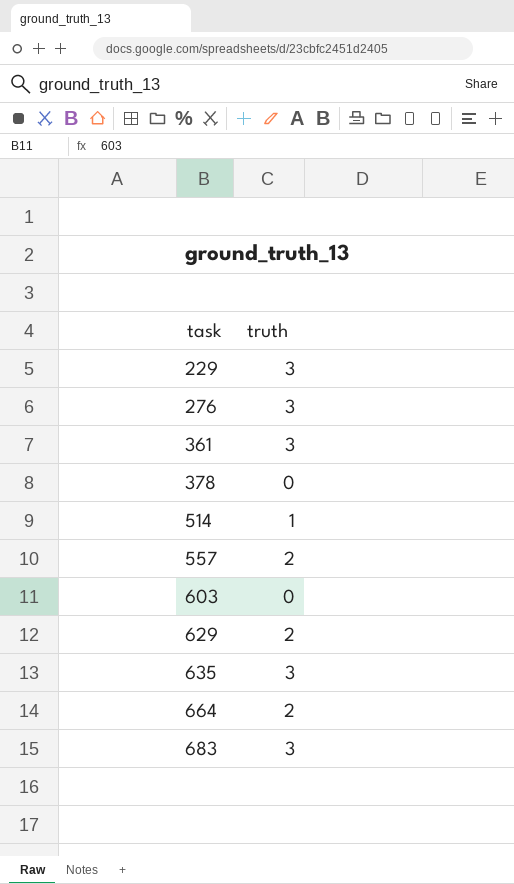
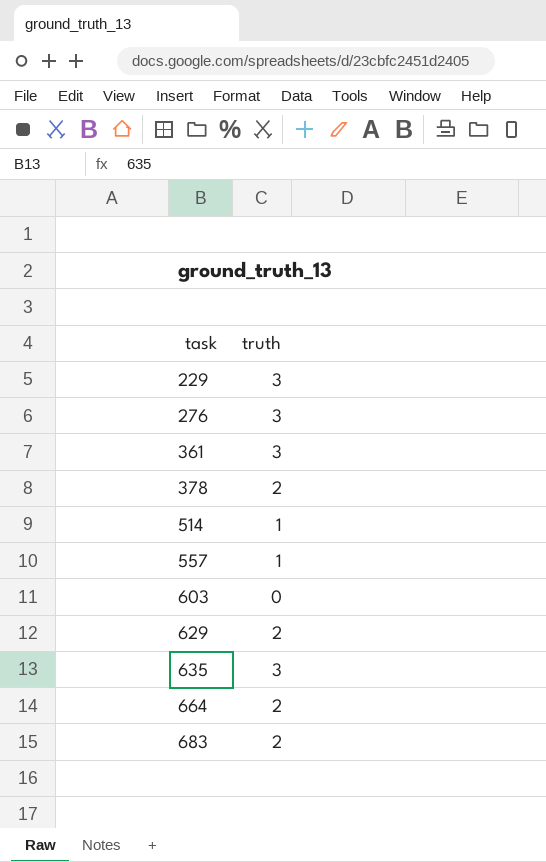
378 | truth: 0 -> 2
557 | truth: 2 -> 1
683 | truth: 3 -> 2

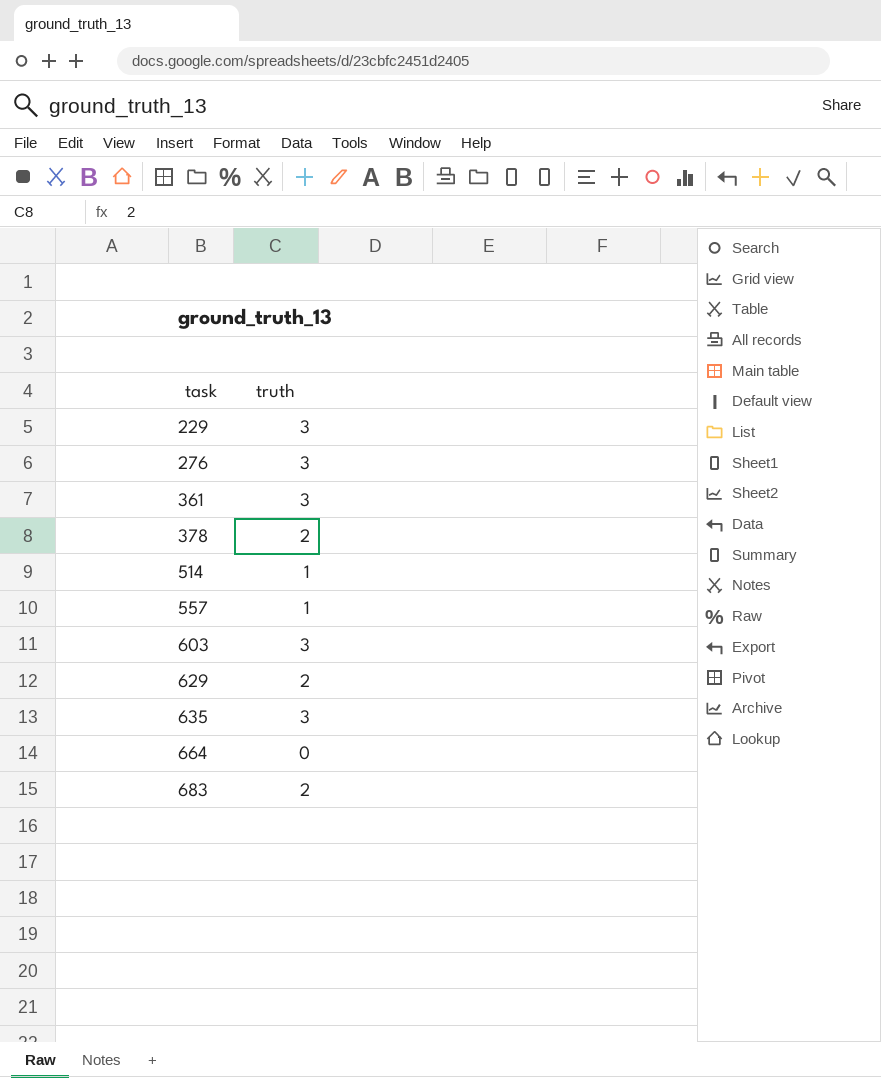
603 | truth: 0 -> 3
664 | truth: 2 -> 0

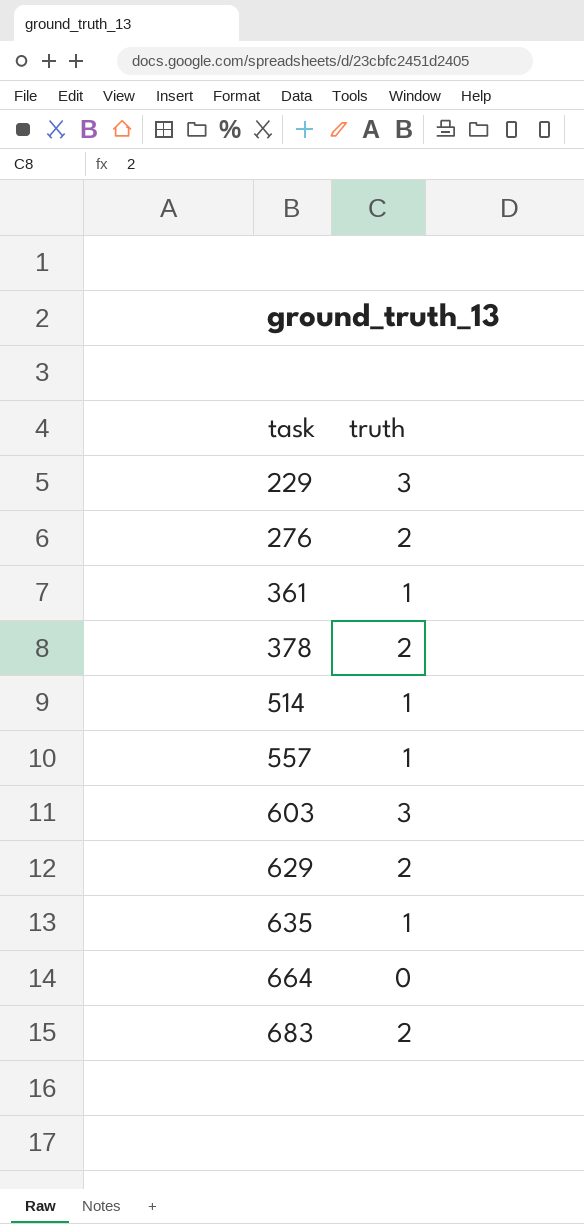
276 | truth: 3 -> 2
361 | truth: 3 -> 1
635 | truth: 3 -> 1

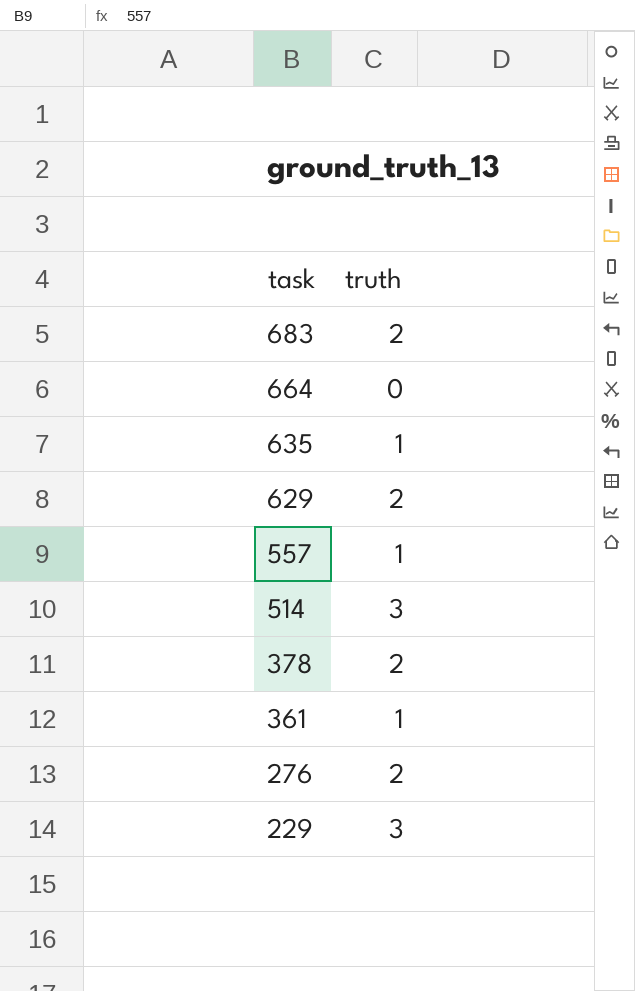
row order: task ascending -> task descending
row 603: 3 -> none
514 | truth: 1 -> 3

